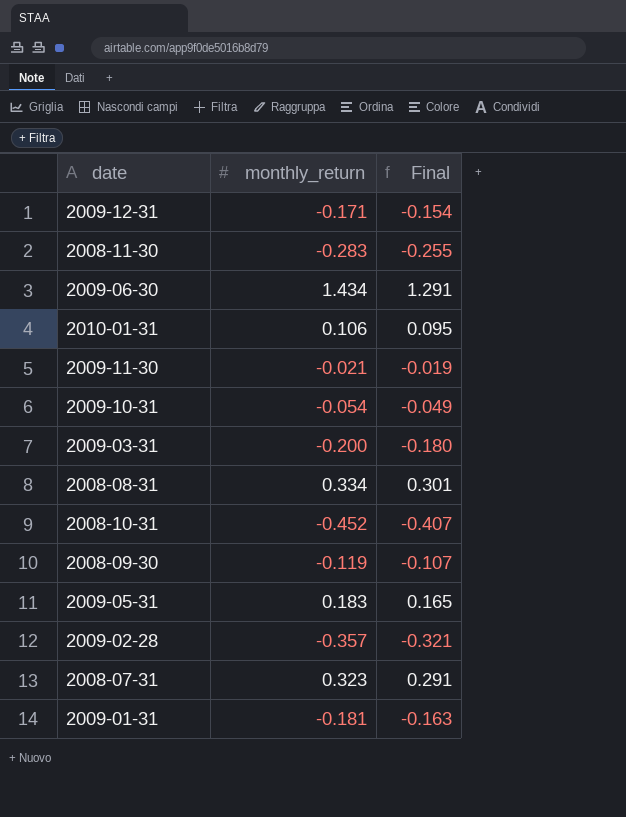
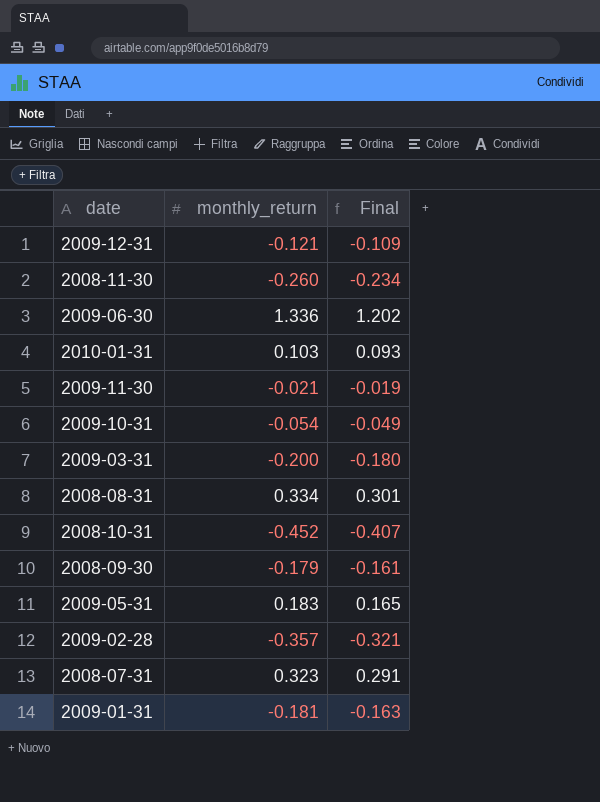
2009-12-31 | monthly_return: -0.171 -> -0.121
2009-12-31 | Final: -0.154 -> -0.109
2008-11-30 | monthly_return: -0.283 -> -0.260
2008-11-30 | Final: -0.255 -> -0.234
2009-06-30 | monthly_return: 1.434 -> 1.336
2009-06-30 | Final: 1.291 -> 1.202
2010-01-31 | monthly_return: 0.106 -> 0.103
2010-01-31 | Final: 0.095 -> 0.093
2008-09-30 | monthly_return: -0.119 -> -0.179
2008-09-30 | Final: -0.107 -> -0.161

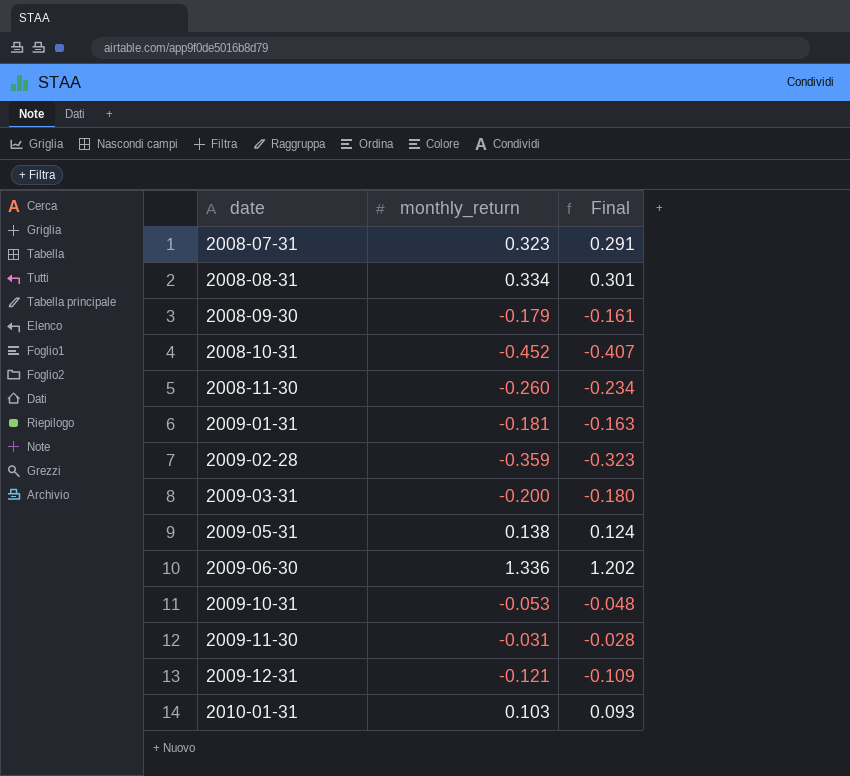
row order: none -> date ascending
2009-02-28 | monthly_return: -0.357 -> -0.359
2009-02-28 | Final: -0.321 -> -0.323
2009-05-31 | monthly_return: 0.183 -> 0.138
2009-05-31 | Final: 0.165 -> 0.124
2009-10-31 | monthly_return: -0.054 -> -0.053
2009-10-31 | Final: -0.049 -> -0.048
2009-11-30 | monthly_return: -0.021 -> -0.031
2009-11-30 | Final: -0.019 -> -0.028

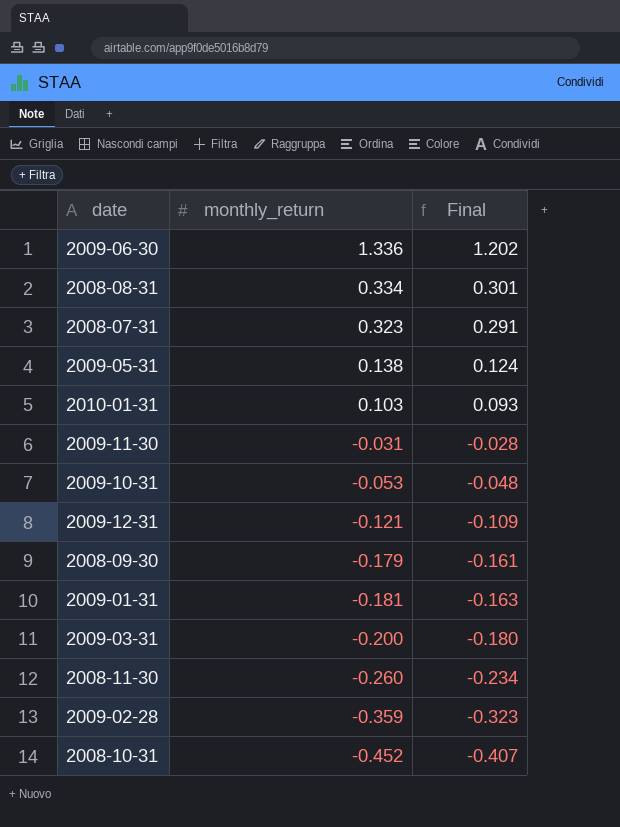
row order: date ascending -> monthly_return descending

